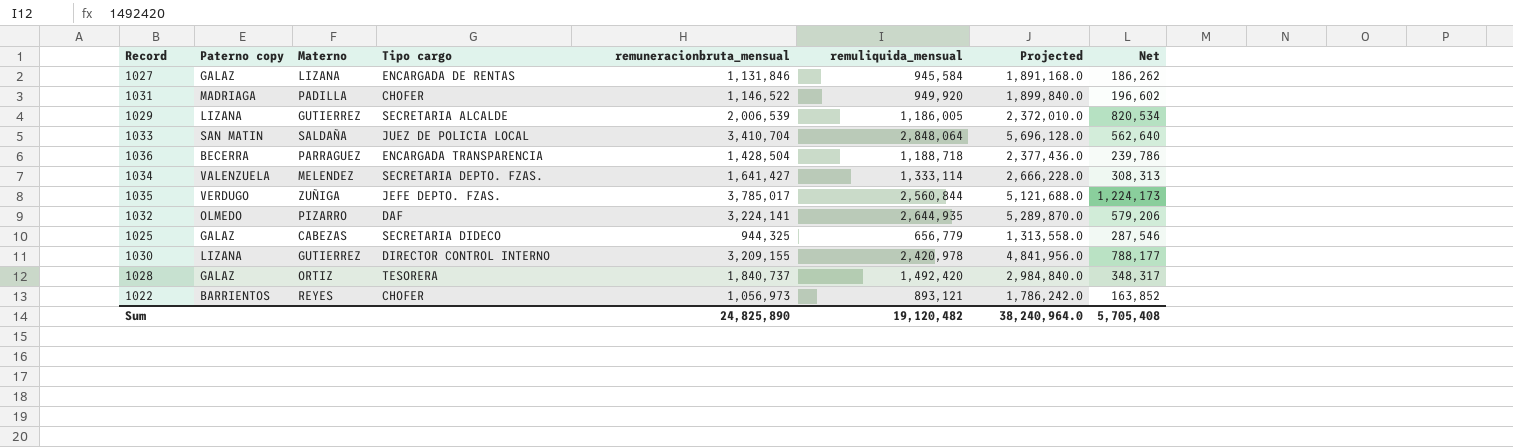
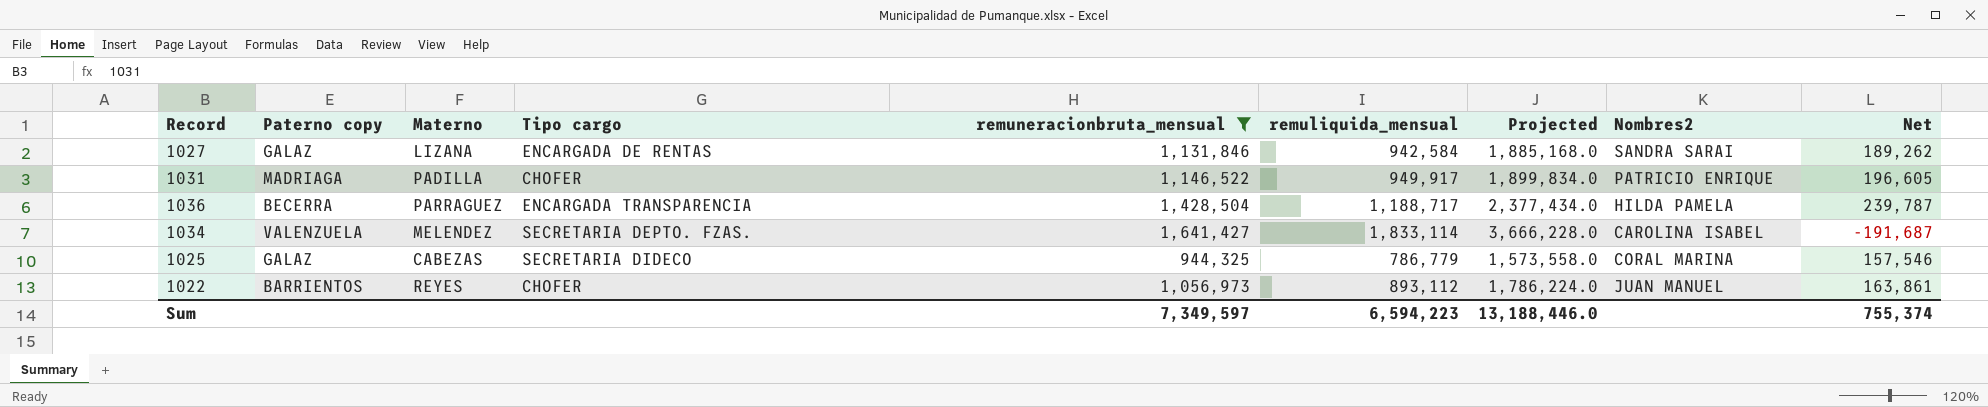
filter: none -> remuneracionbruta_mensual <= 1,641,427
column Nombres2 | position: none -> 8
1027 | remuliquida_mensual: 945,584 -> 942,584
1027 | Projected: 1,891,168.0 -> 1,885,168.0
1027 | Net: 186,262 -> 189,262
1031 | remuliquida_mensual: 949,920 -> 949,917
1031 | Projected: 1,899,840.0 -> 1,899,834.0
1031 | Net: 196,602 -> 196,605
1036 | remuliquida_mensual: 1,188,718 -> 1,188,717
1036 | Projected: 2,377,436.0 -> 2,377,434.0
1036 | Net: 239,786 -> 239,787
1034 | remuliquida_mensual: 1,333,114 -> 1,833,114
1034 | Projected: 2,666,228.0 -> 3,666,228.0
1034 | Net: 308,313 -> -191,687
1025 | remuliquida_mensual: 656,779 -> 786,779
1025 | Projected: 1,313,558.0 -> 1,573,558.0
1025 | Net: 287,546 -> 157,546
1022 | remuliquida_mensual: 893,121 -> 893,112
1022 | Projected: 1,786,242.0 -> 1,786,224.0
1022 | Net: 163,852 -> 163,861
Sum | remuneracionbruta_mensual: 24,825,890 -> 7,349,597
Sum | remuliquida_mensual: 19,120,482 -> 6,594,223
Sum | Projected: 38,240,964.0 -> 13,188,446.0
Sum | Net: 5,705,408 -> 755,374

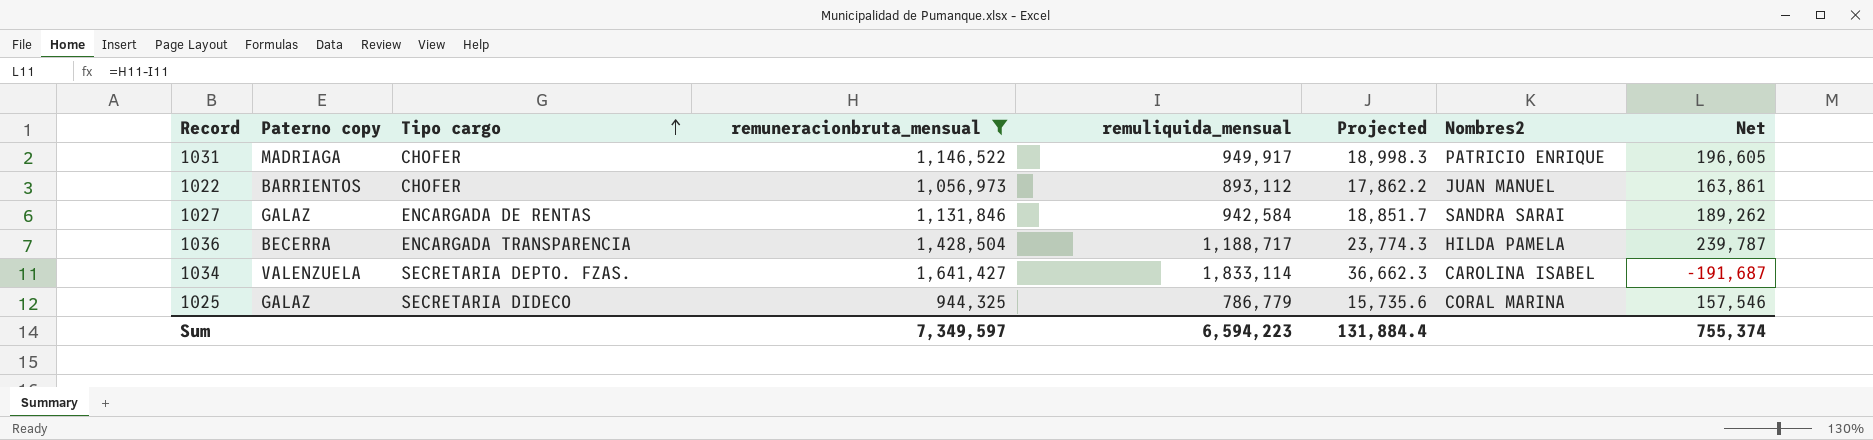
row order: none -> Tipo cargo ascending
column Materno | position: 3 -> none
column Projected | formula: [remuliquida_mensual] * 2 -> [remuliquida_mensual] * 0.02
Sum | Projected: 13,188,446.0 -> 131,884.4

